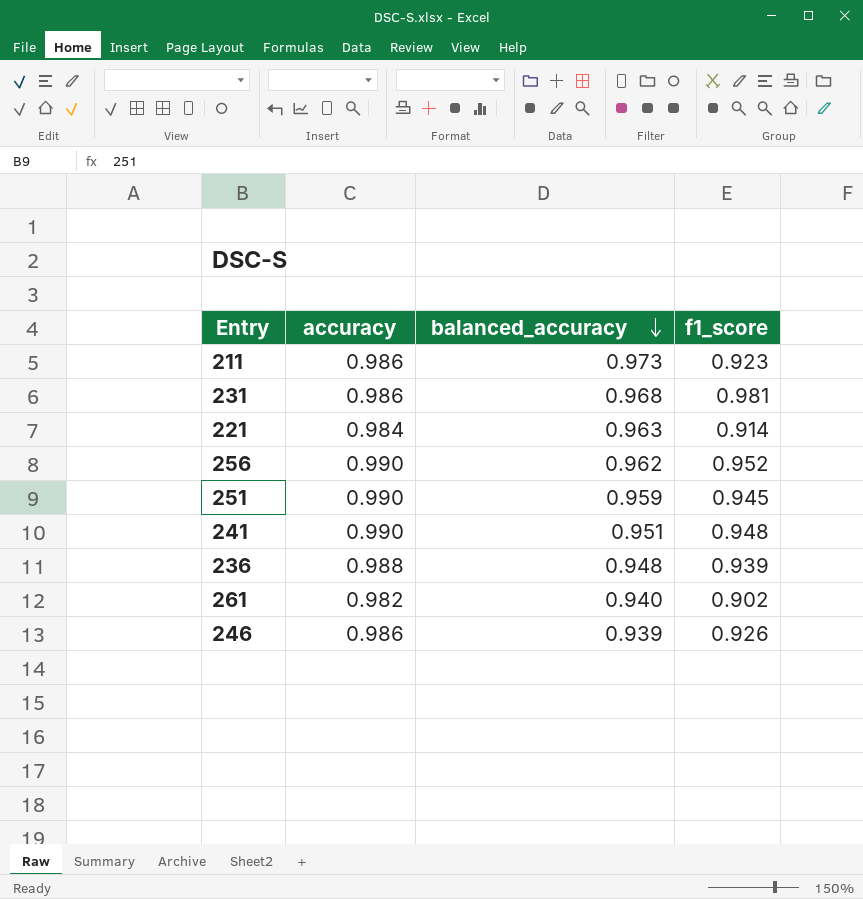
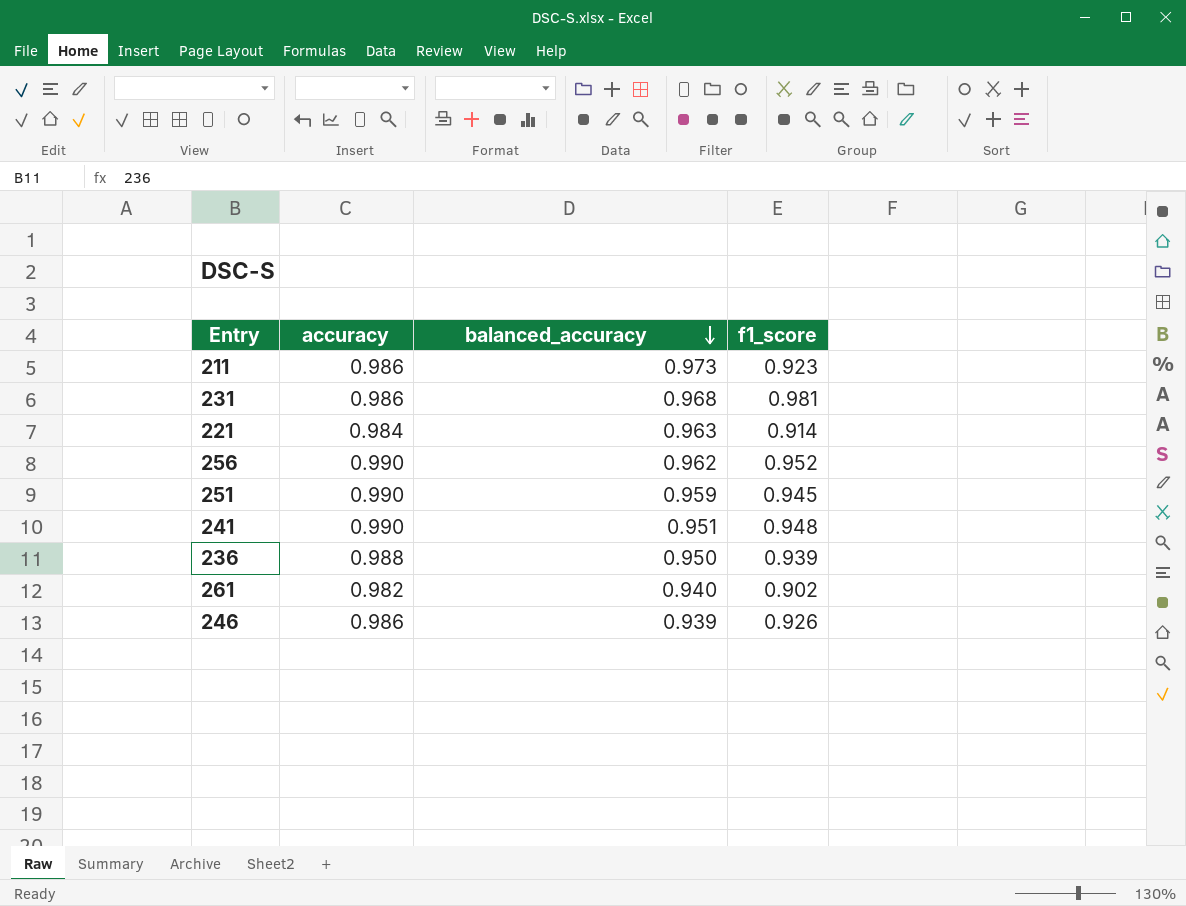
236 | balanced_accuracy: 0.948 -> 0.950

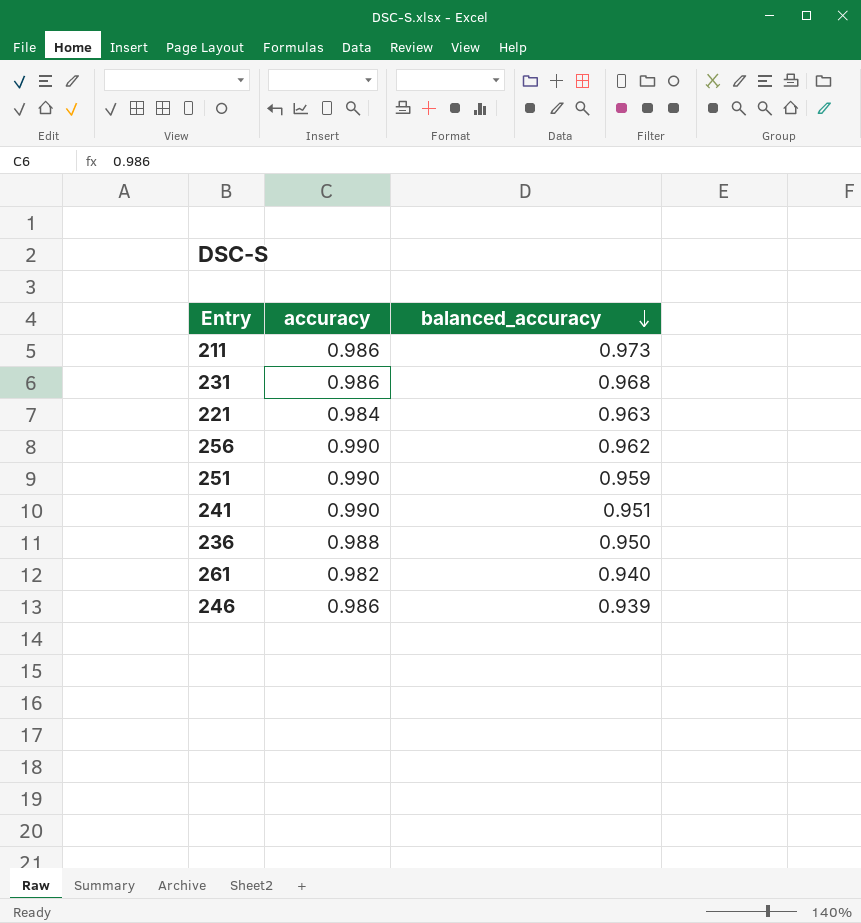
column f1_score | position: 4 -> none

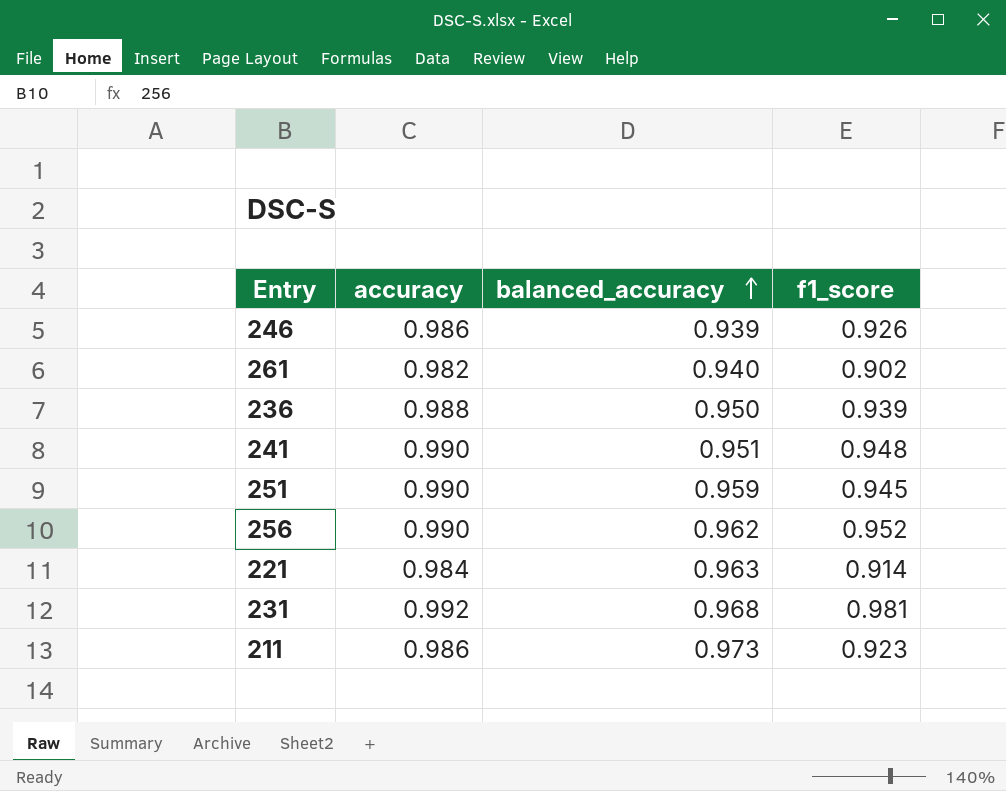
row order: balanced_accuracy descending -> balanced_accuracy ascending
column f1_score | position: none -> 4
231 | accuracy: 0.986 -> 0.992

